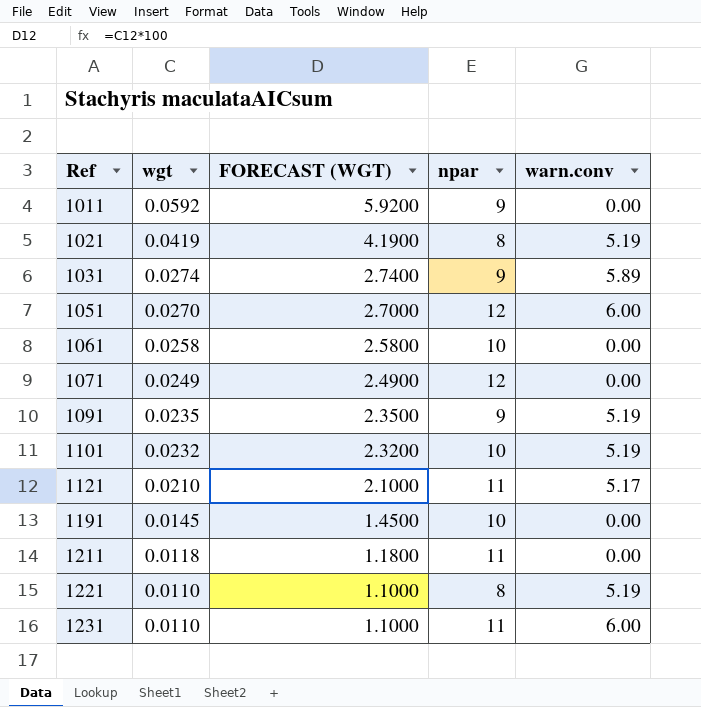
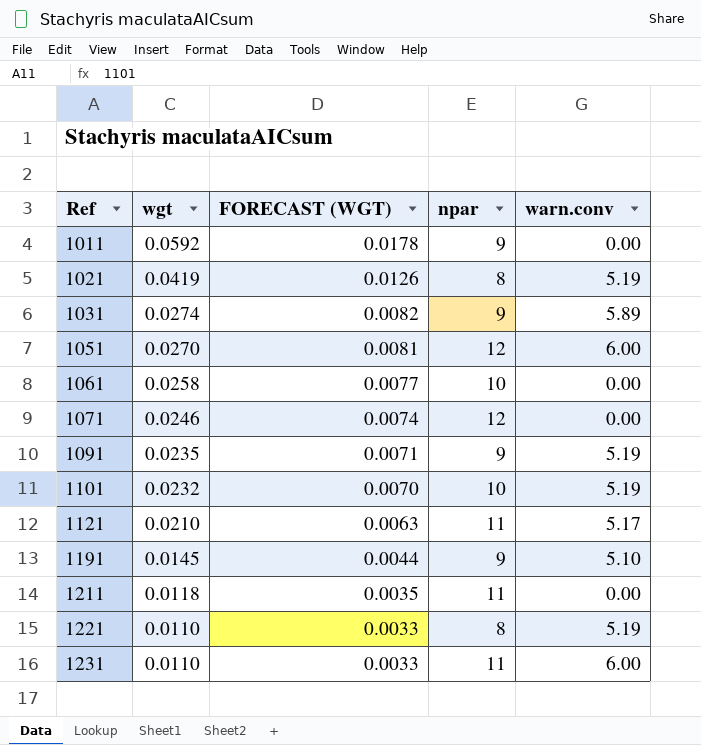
column FORECAST (WGT) | formula: [wgt] * 100 -> [wgt] * 0.3
1071 | wgt: 0.0249 -> 0.0246
1191 | npar: 10 -> 9
1191 | warn.conv: 0.00 -> 5.10

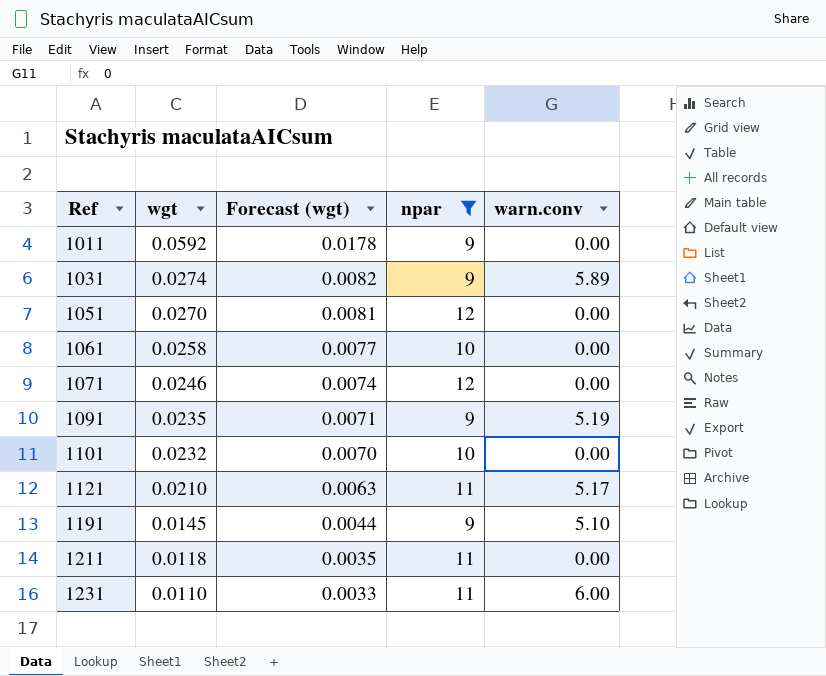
filter: none -> npar != 8
column name: FORECAST (WGT) -> Forecast (wgt)
1051 | warn.conv: 6.00 -> 0.00
1101 | warn.conv: 5.19 -> 0.00

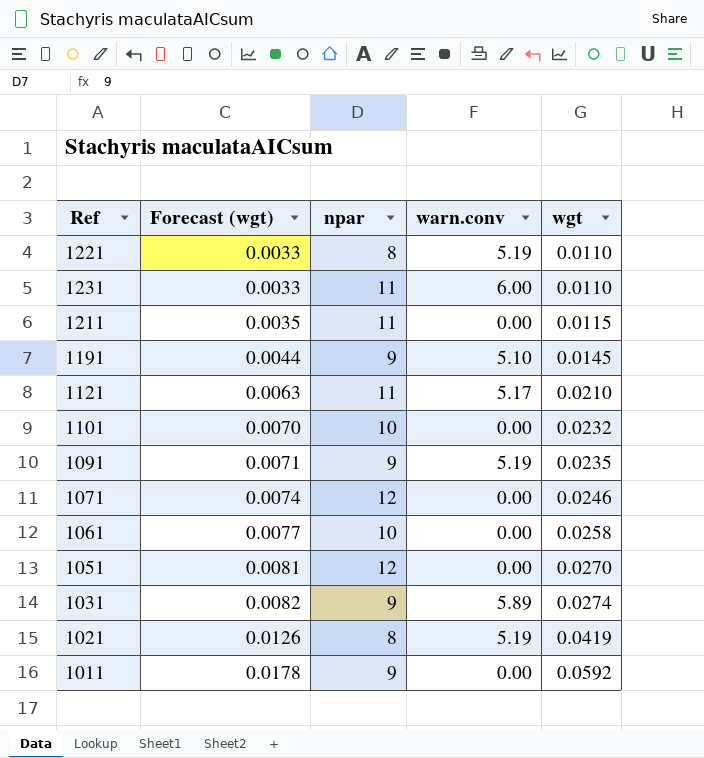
filter: npar != 8 -> none
row order: Ref ascending -> Forecast (wgt) ascending
column wgt | position: 2 -> 5
1211 | wgt: 0.0118 -> 0.0115

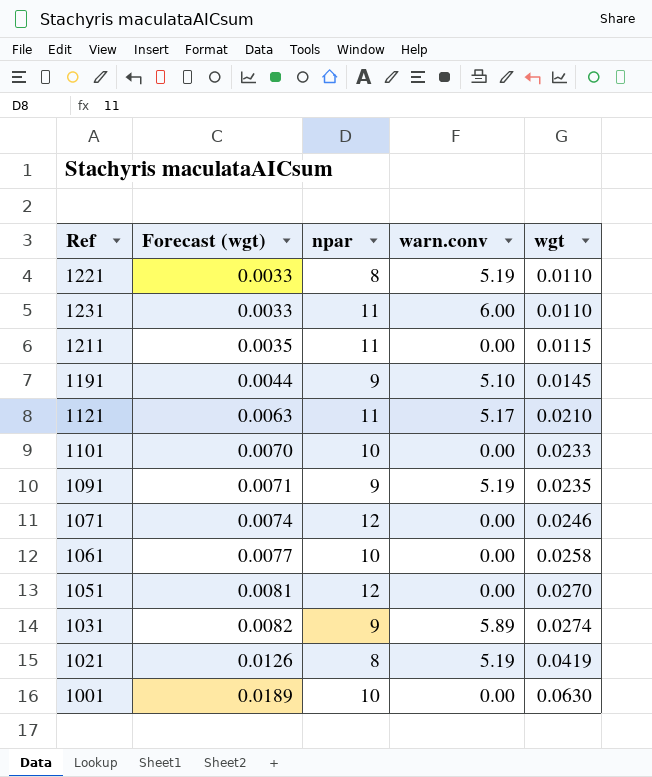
row 1011: 0.0178 | 9 | 0.00 | 0.0592 -> none
1101 | wgt: 0.0232 -> 0.0233
row 1001: none -> 0.0189 | 10 | 0.00 | 0.0630

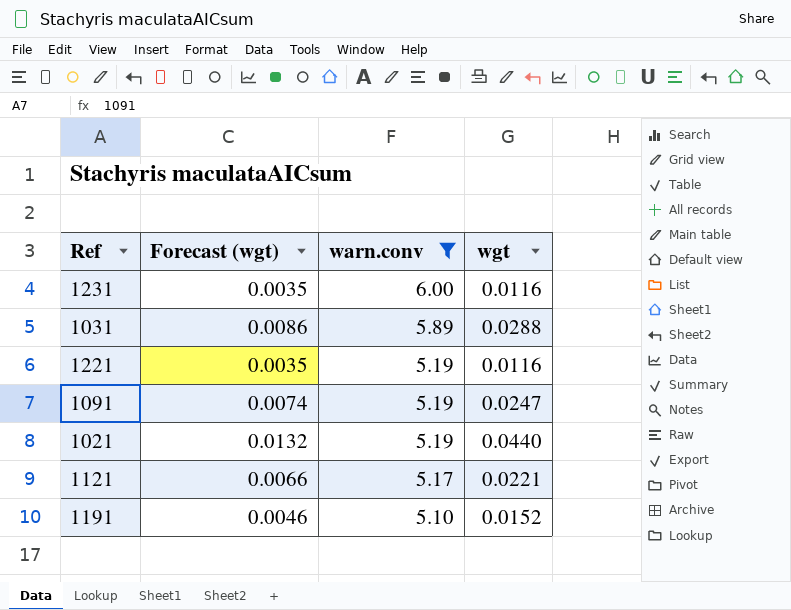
filter: none -> warn.conv != 0.00
row order: Forecast (wgt) ascending -> warn.conv descending
column npar | position: 3 -> none
1231 | Forecast (wgt): 0.0033 -> 0.0035
1231 | wgt: 0.0110 -> 0.0116
1031 | Forecast (wgt): 0.0082 -> 0.0086
1031 | wgt: 0.0274 -> 0.0288
1221 | Forecast (wgt): 0.0033 -> 0.0035
1221 | wgt: 0.0110 -> 0.0116
1091 | Forecast (wgt): 0.0071 -> 0.0074
1091 | wgt: 0.0235 -> 0.0247
1021 | Forecast (wgt): 0.0126 -> 0.0132
1021 | wgt: 0.0419 -> 0.0440
1121 | Forecast (wgt): 0.0063 -> 0.0066
1121 | wgt: 0.0210 -> 0.0221
1191 | Forecast (wgt): 0.0044 -> 0.0046
1191 | wgt: 0.0145 -> 0.0152

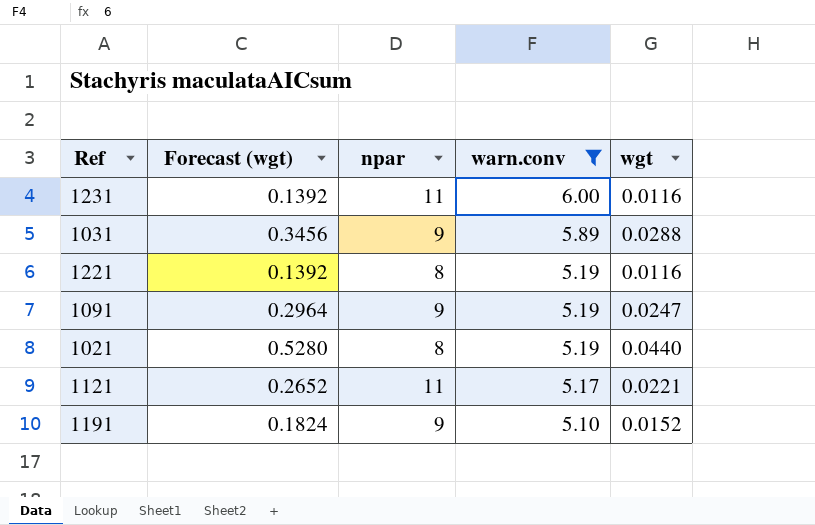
column Forecast (wgt) | formula: [wgt] * 0.3 -> [wgt] * 12
column npar | position: none -> 3

